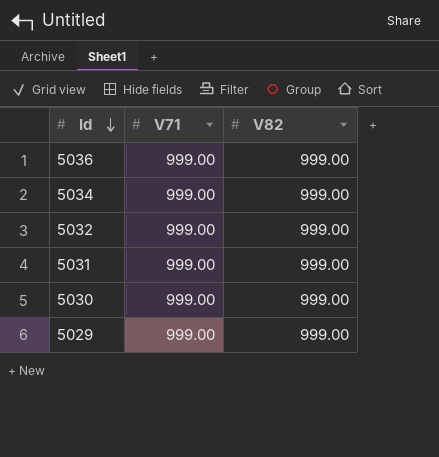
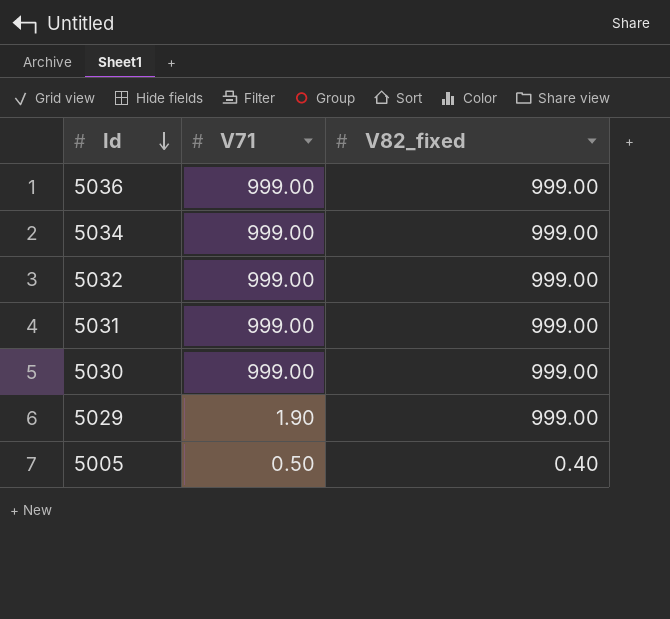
column name: V82 -> V82_fixed
5029 | V71: 999.00 -> 1.90
row 5005: none -> 0.50 | 0.40

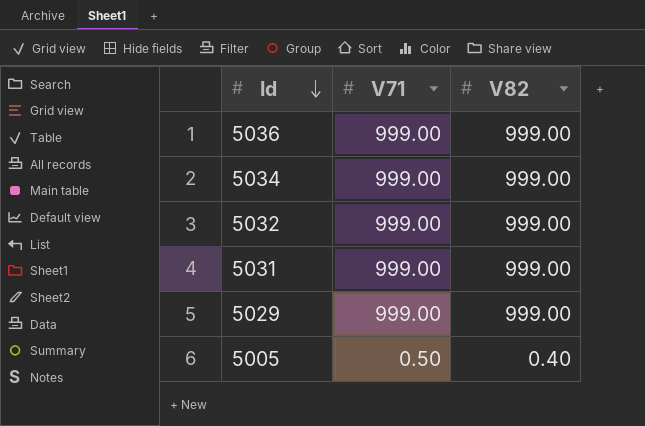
column name: V82_fixed -> V82
row 5030: 999.00 | 999.00 -> none
5029 | V71: 1.90 -> 999.00

